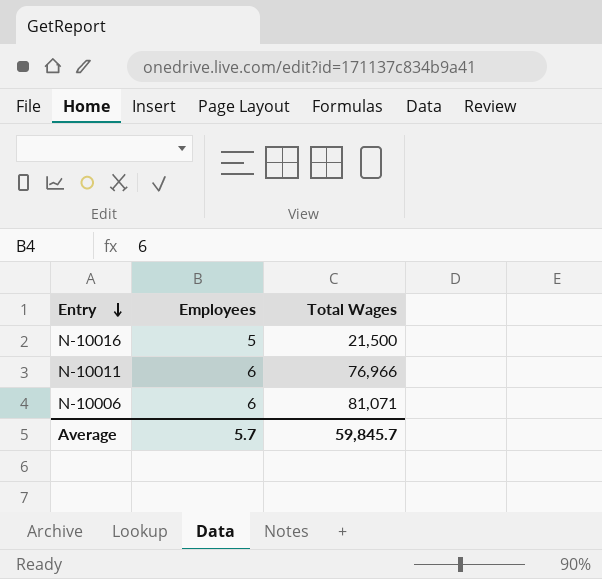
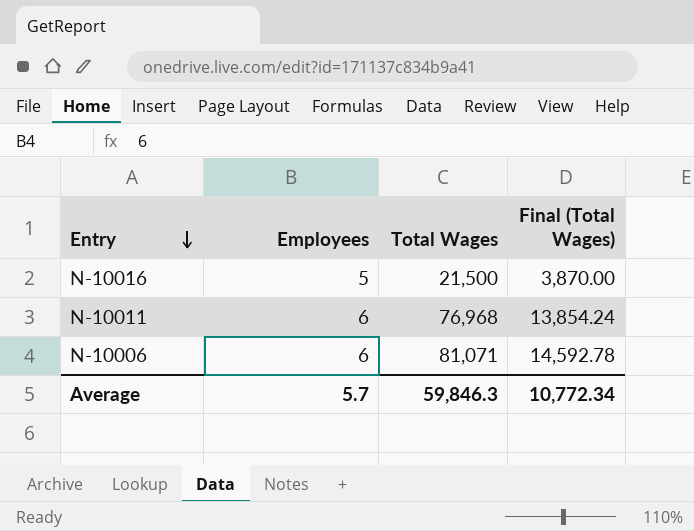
column Final (Total Wages) | formula: none -> [Total Wages] * 0.18
N-10011 | Total Wages: 76,966 -> 76,968
Average | Total Wages: 59,845.7 -> 59,846.3

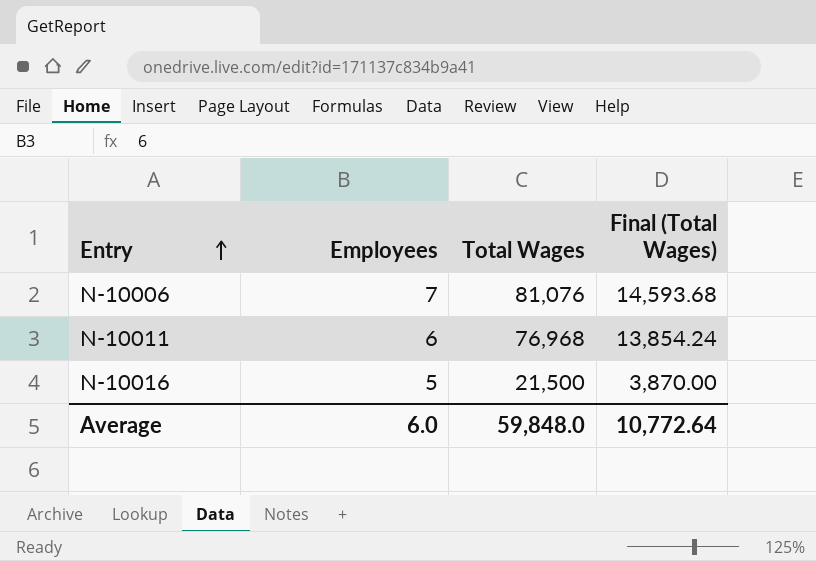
row order: Entry descending -> Entry ascending
N-10006 | Employees: 6 -> 7
N-10006 | Total Wages: 81,071 -> 81,076
N-10006 | Final (Total Wages): 14,592.78 -> 14,593.68
Average | Employees: 5.7 -> 6.0
Average | Total Wages: 59,846.3 -> 59,848.0
Average | Final (Total Wages): 10,772.34 -> 10,772.64

